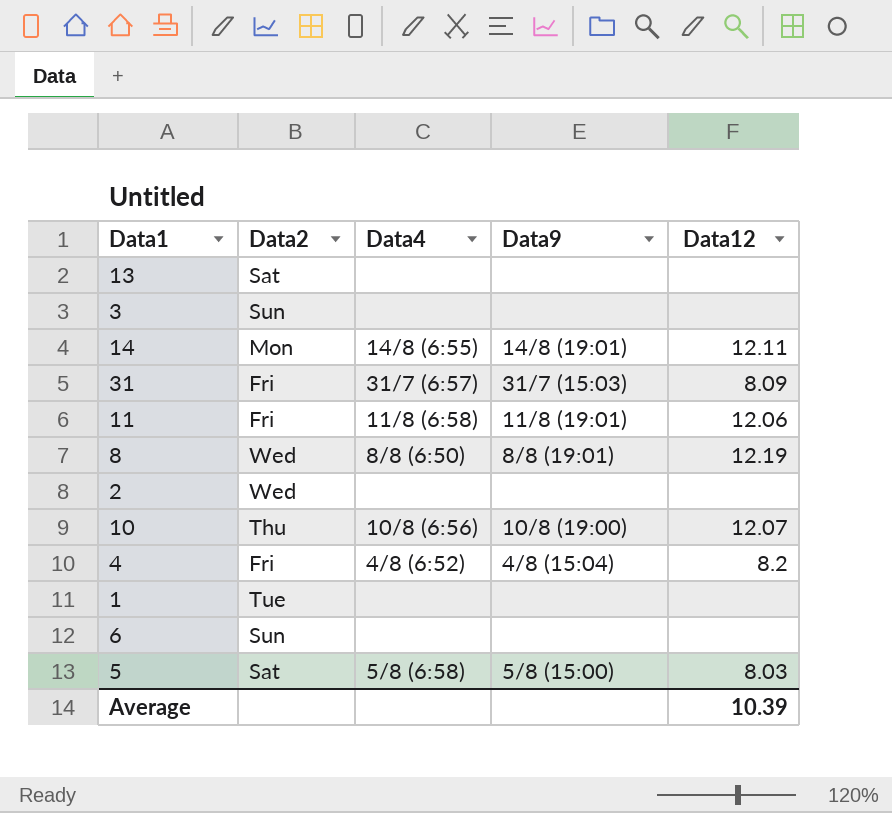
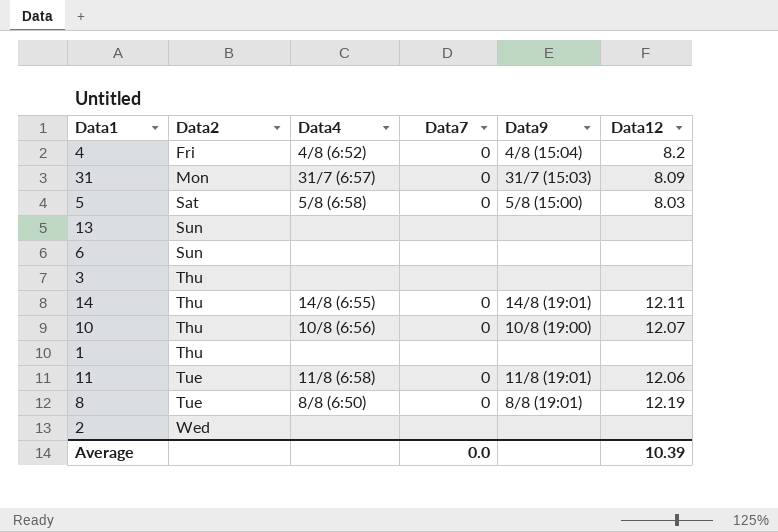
row order: none -> Data2 ascending
column Data7 | position: none -> 4
31 | Data2: Fri -> Mon
13 | Data2: Sat -> Sun
3 | Data2: Sun -> Thu
14 | Data2: Mon -> Thu
1 | Data2: Tue -> Thu
11 | Data2: Fri -> Tue
8 | Data2: Wed -> Tue

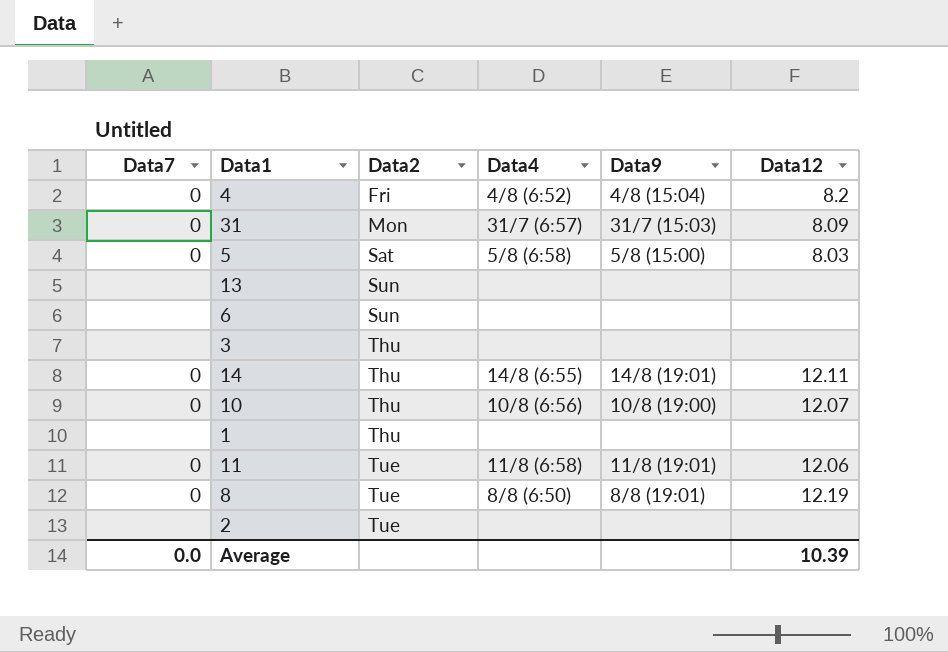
column Data7 | position: 4 -> 1
2 | Data2: Wed -> Tue

